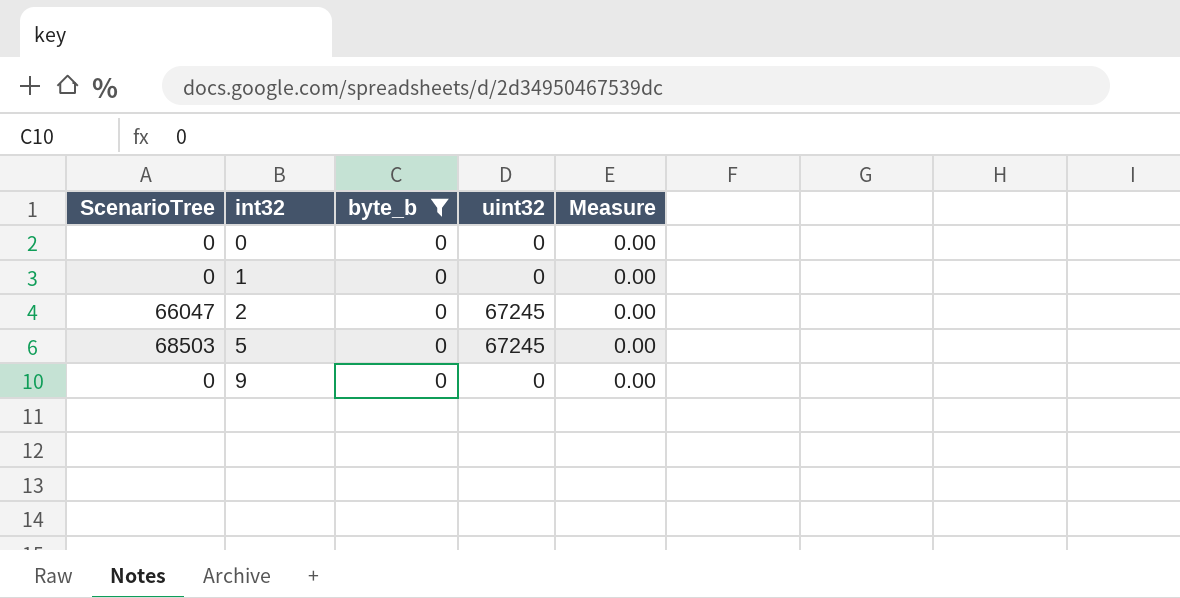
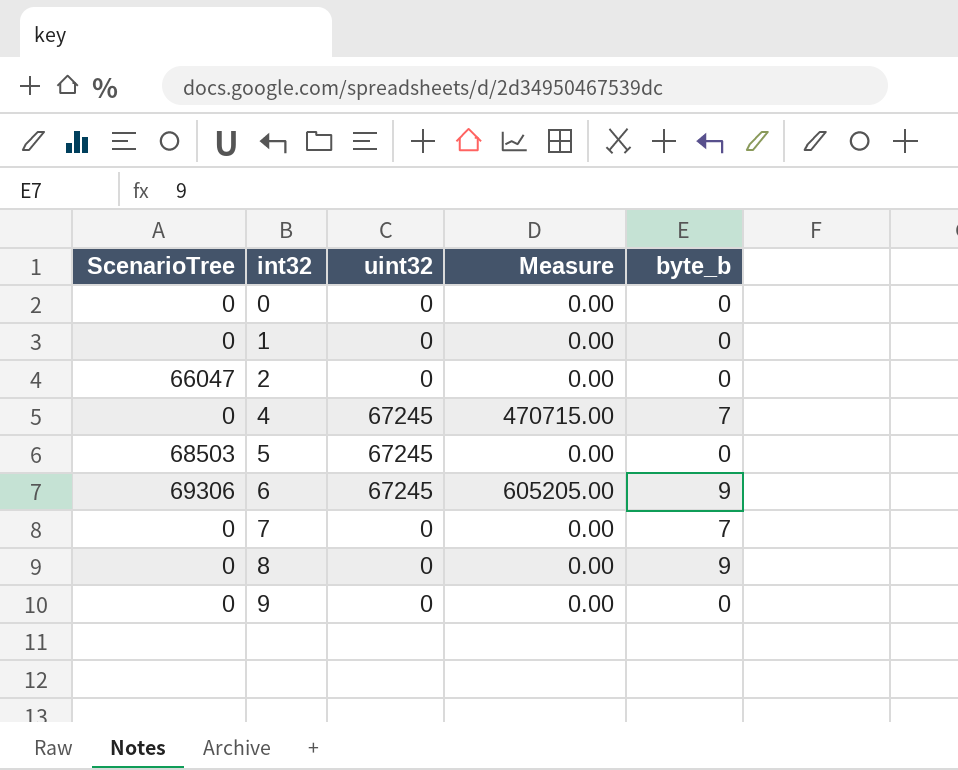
filter: byte_b = 0 -> none
column byte_b | position: 3 -> 5
2 | uint32: 67245 -> 0

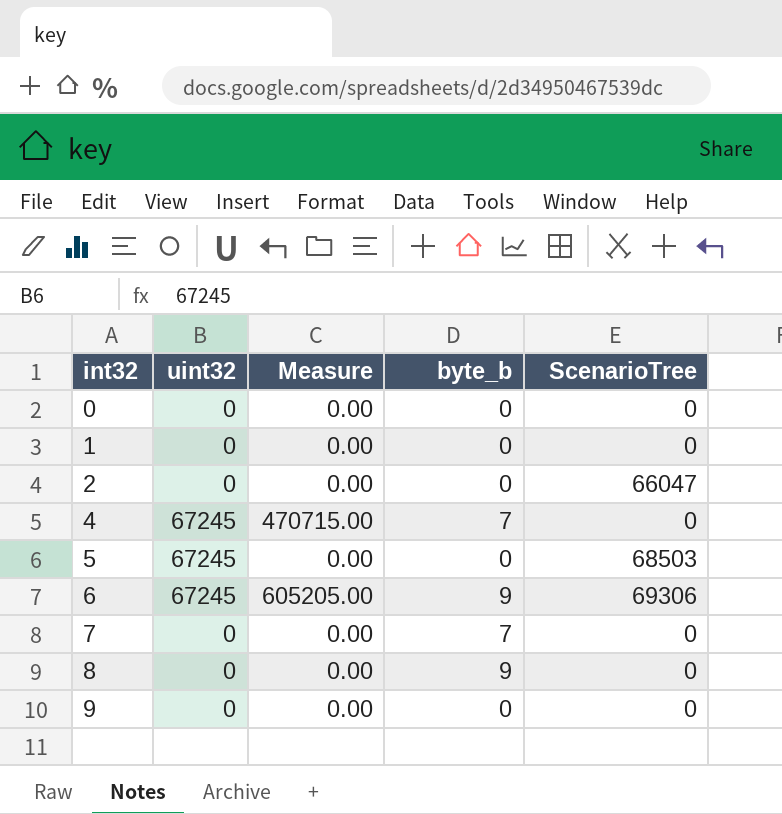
column ScenarioTree | position: 1 -> 5

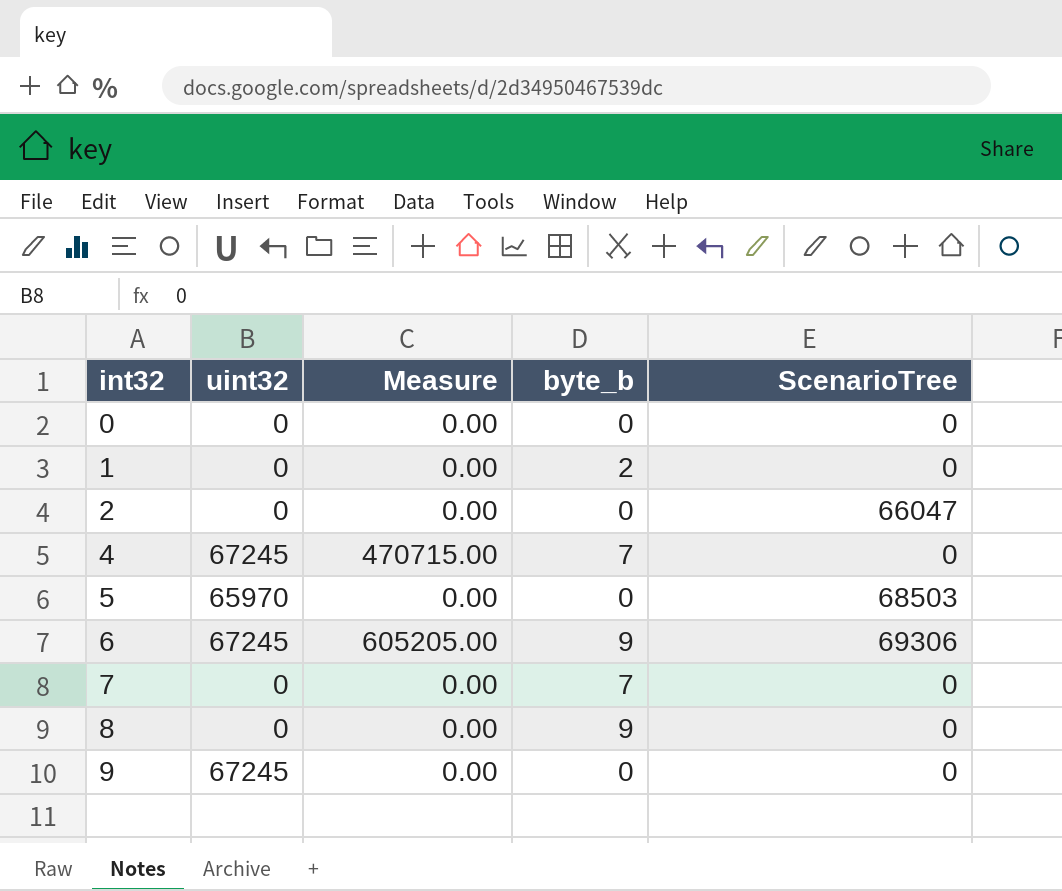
1 | byte_b: 0 -> 2
5 | uint32: 67245 -> 65970
9 | uint32: 0 -> 67245

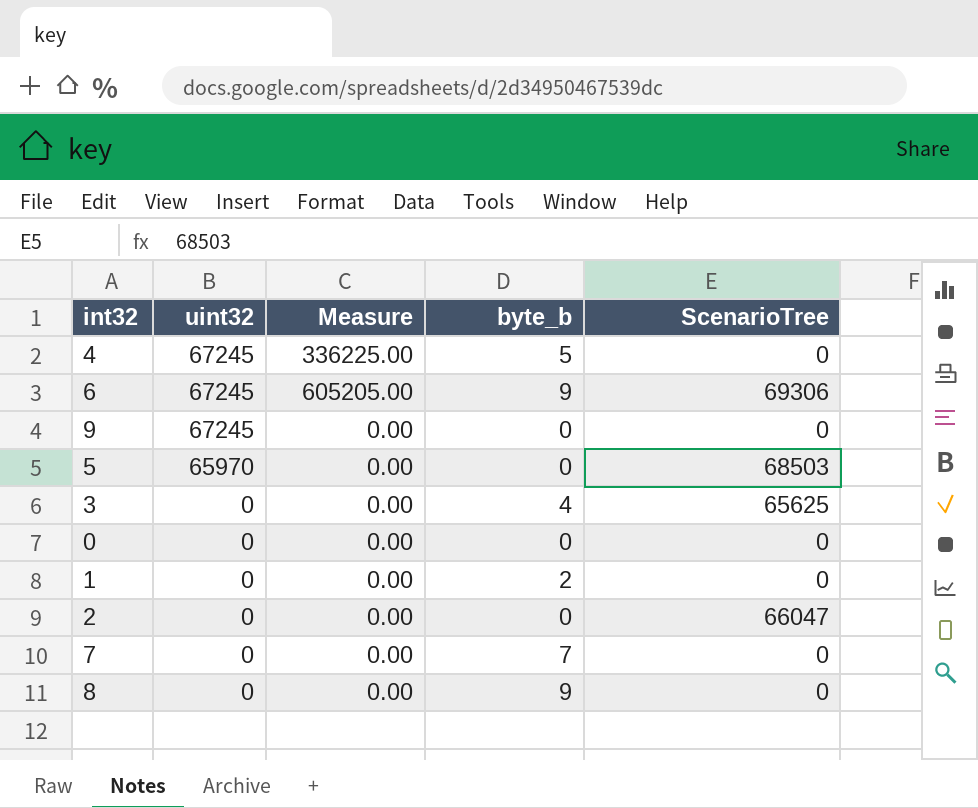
row order: int32 ascending -> uint32 descending
4 | Measure: 470715.00 -> 336225.00
4 | byte_b: 7 -> 5
row 3: none -> 0 | 0.00 | 4 | 65625

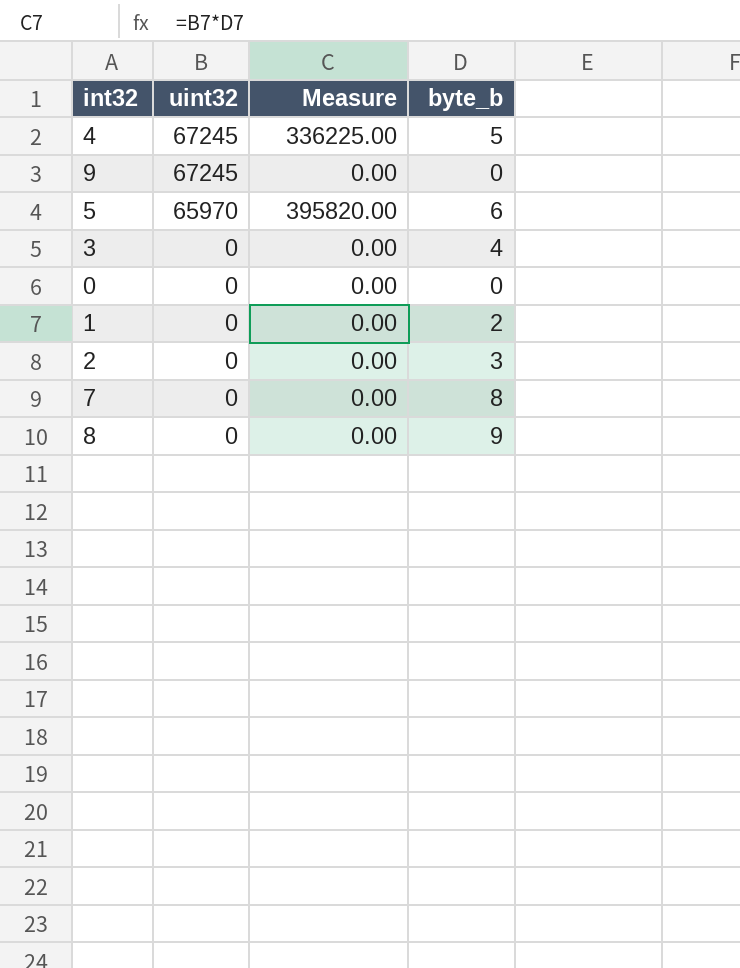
column ScenarioTree | position: 5 -> none
row 6: 67245 | 605205.00 | 9 | 69306 -> none
5 | Measure: 0.00 -> 395820.00
5 | byte_b: 0 -> 6
2 | byte_b: 0 -> 3
7 | byte_b: 7 -> 8

